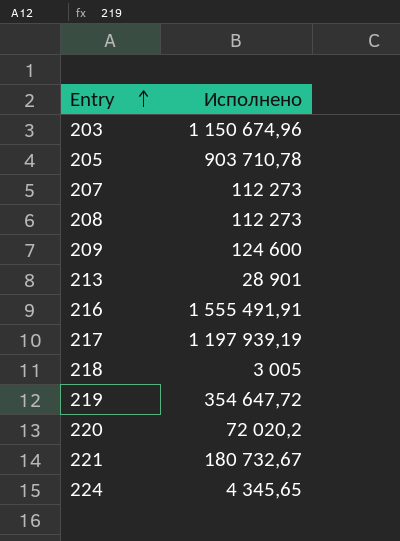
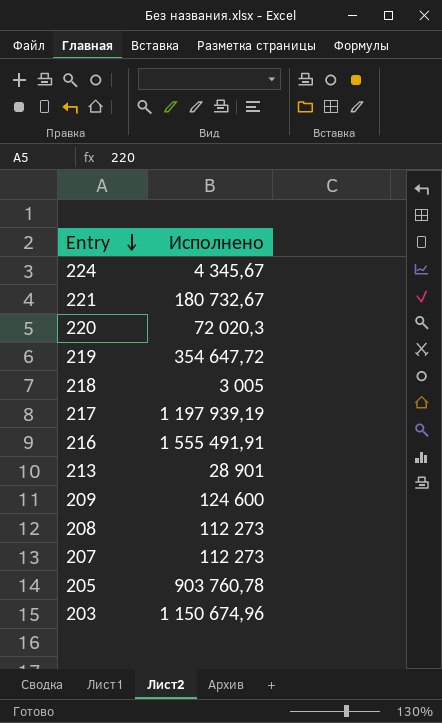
row order: Entry ascending -> Entry descending
224 | Исполнено: 4 345,65 -> 4 345,67
220 | Исполнено: 72 020,2 -> 72 020,3
205 | Исполнено: 903 710,78 -> 903 760,78

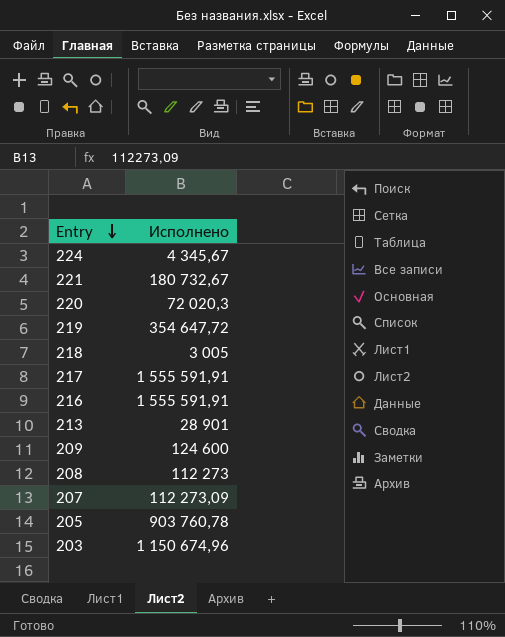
217 | Исполнено: 1 197 939,19 -> 1 555 591,91
216 | Исполнено: 1 555 491,91 -> 1 555 591,91
207 | Исполнено: 112 273 -> 112 273,09

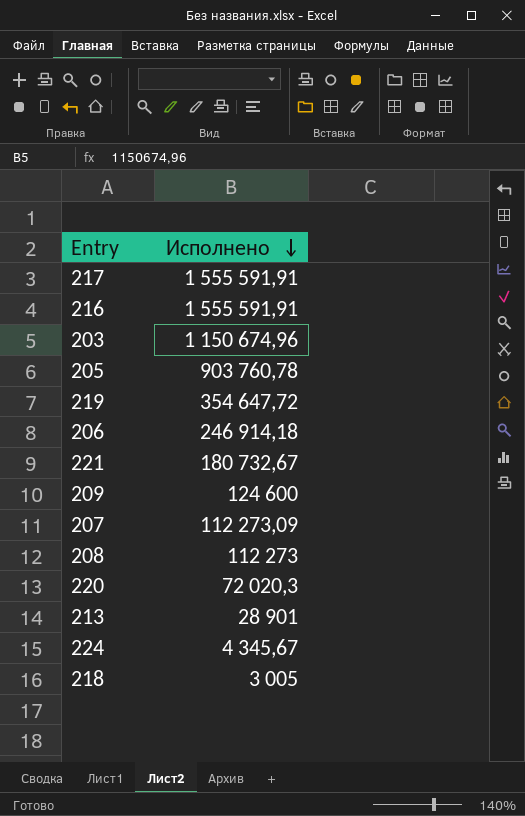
row order: Entry descending -> Исполнено descending
row 206: none -> 246 914,18

